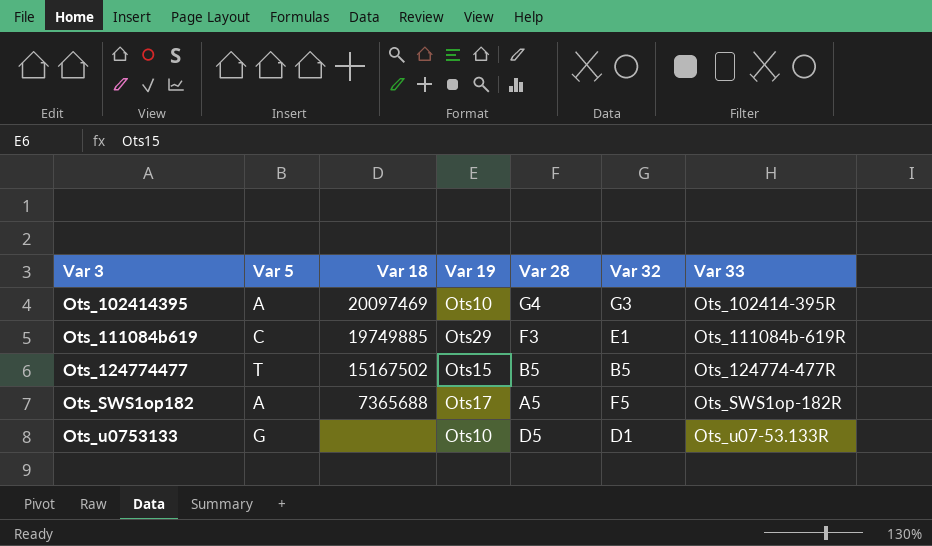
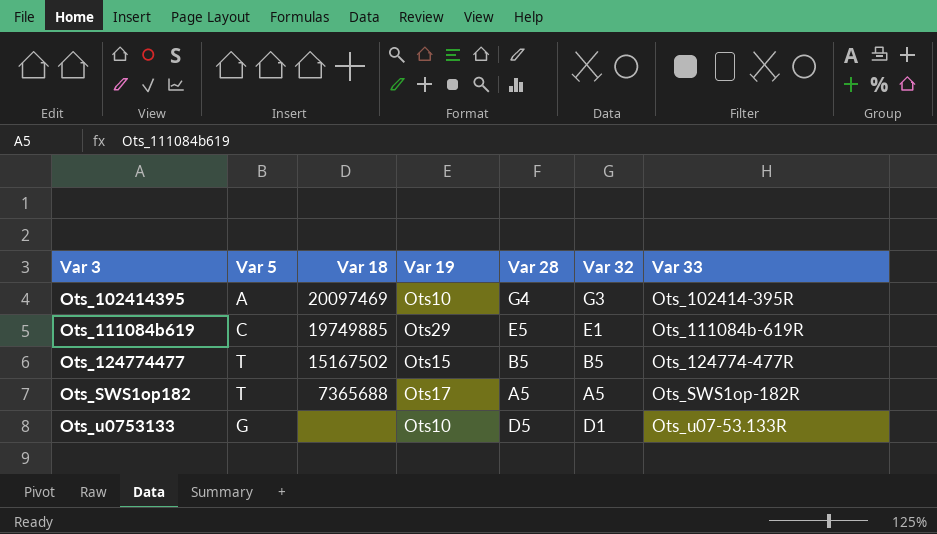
Ots_111084b619 | Var 28: F3 -> E5
Ots_SWS1op182 | Var 5: A -> T
Ots_SWS1op182 | Var 32: F5 -> A5

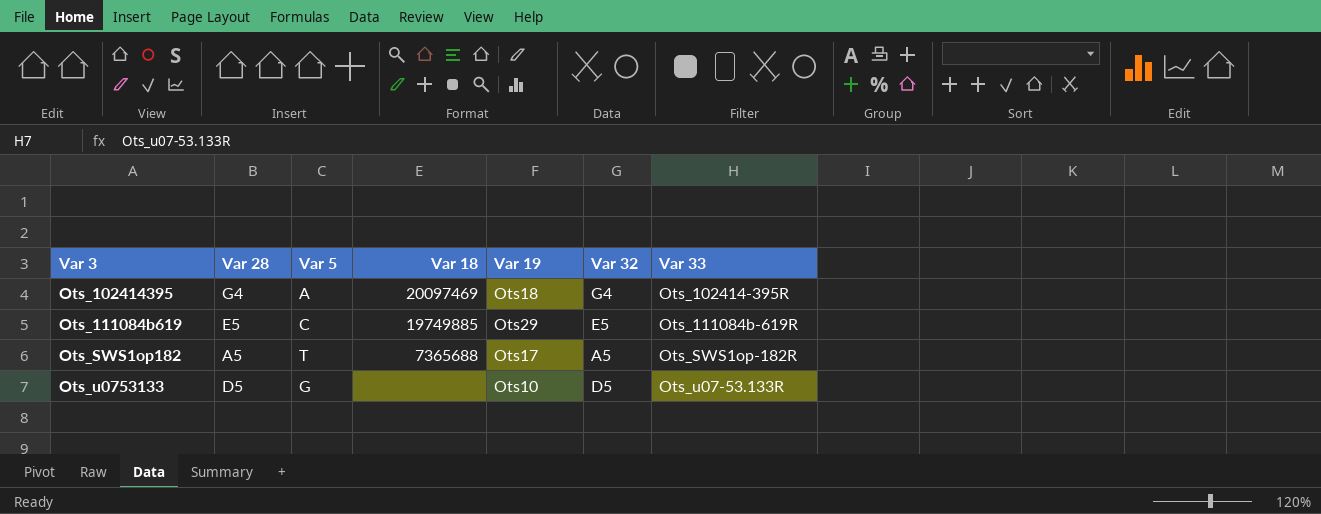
column Var 28 | position: 5 -> 2
row Ots_124774477: T | 15167502 | Ots15 | B5 | B5 | Ots_124774-477R -> none
Ots_102414395 | Var 19: Ots10 -> Ots18
Ots_102414395 | Var 32: G3 -> G4
Ots_111084b619 | Var 32: E1 -> E5
Ots_u0753133 | Var 32: D1 -> D5

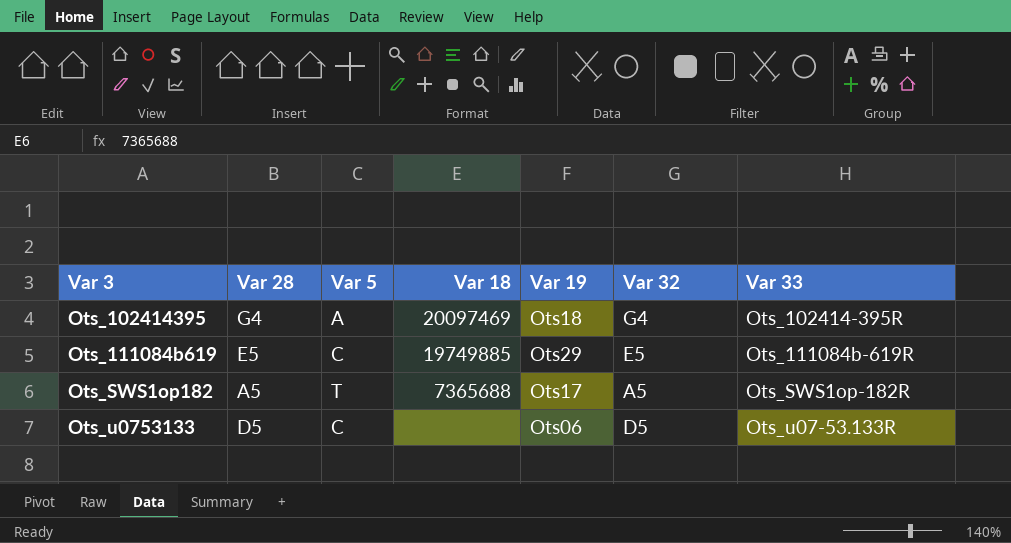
Ots_u0753133 | Var 5: G -> C
Ots_u0753133 | Var 19: Ots10 -> Ots06

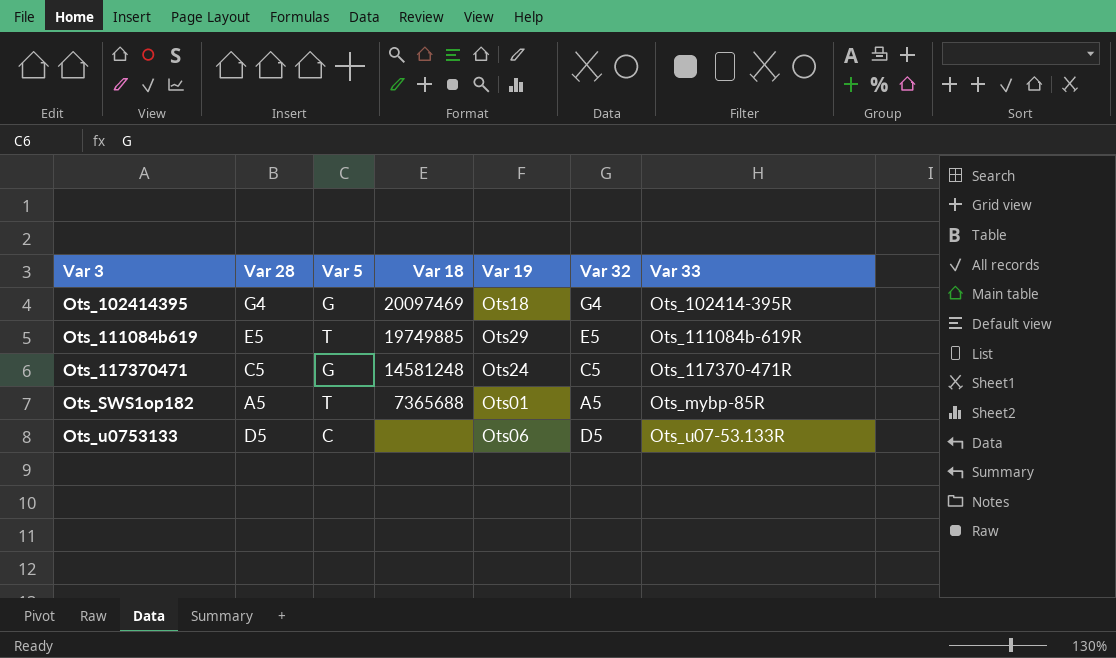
Ots_102414395 | Var 5: A -> G
Ots_111084b619 | Var 5: C -> T
row Ots_117370471: none -> C5 | G | 14581248 | Ots24 | C5 | Ots_117370-471R
Ots_SWS1op182 | Var 19: Ots17 -> Ots01
Ots_SWS1op182 | Var 33: Ots_SWS1op-182R -> Ots_mybp-85R

